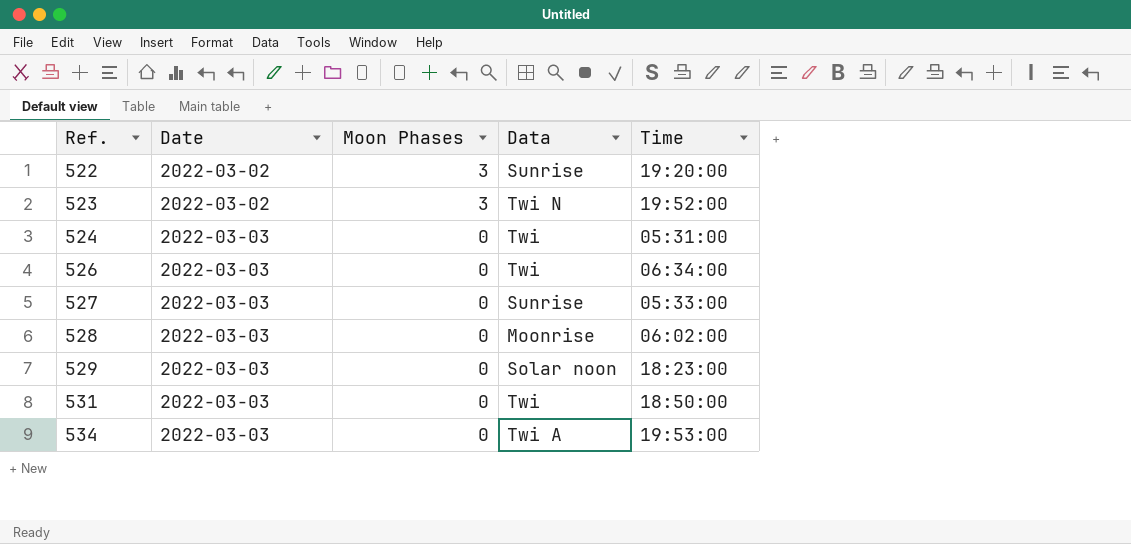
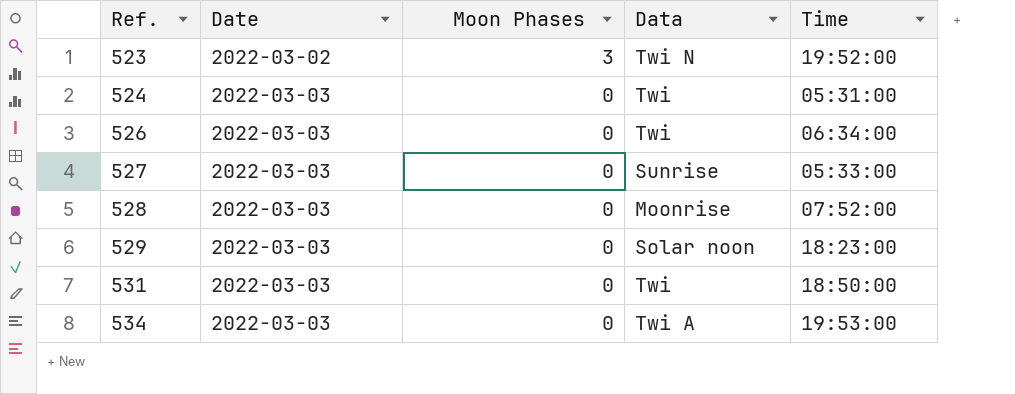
row 522: 2022-03-02 | 3 | Sunrise | 19:20:00 -> none
528 | Time: 06:02:00 -> 07:52:00

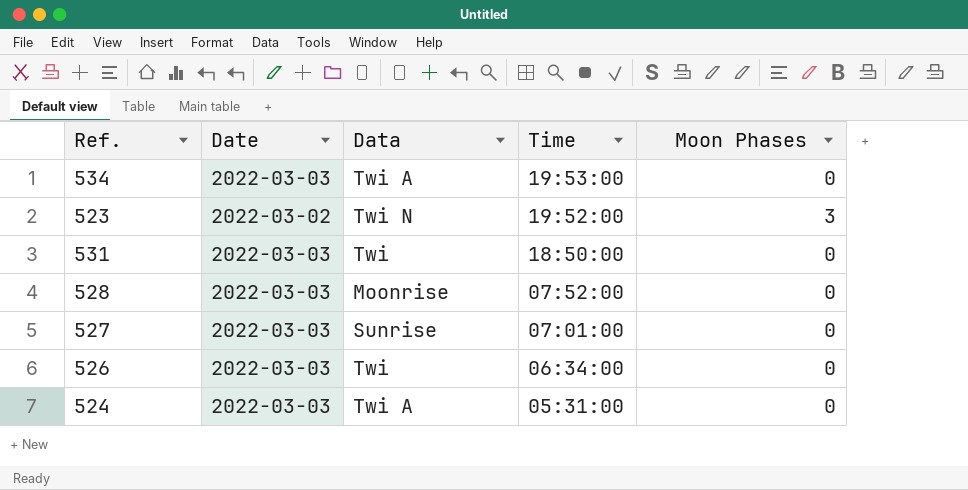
row order: Ref. ascending -> Time descending
column Moon Phases | position: 3 -> 5
row 529: 2022-03-03 | 0 | Solar noon | 18:23:00 -> none
527 | Time: 05:33:00 -> 07:01:00
524 | Data: Twi -> Twi A

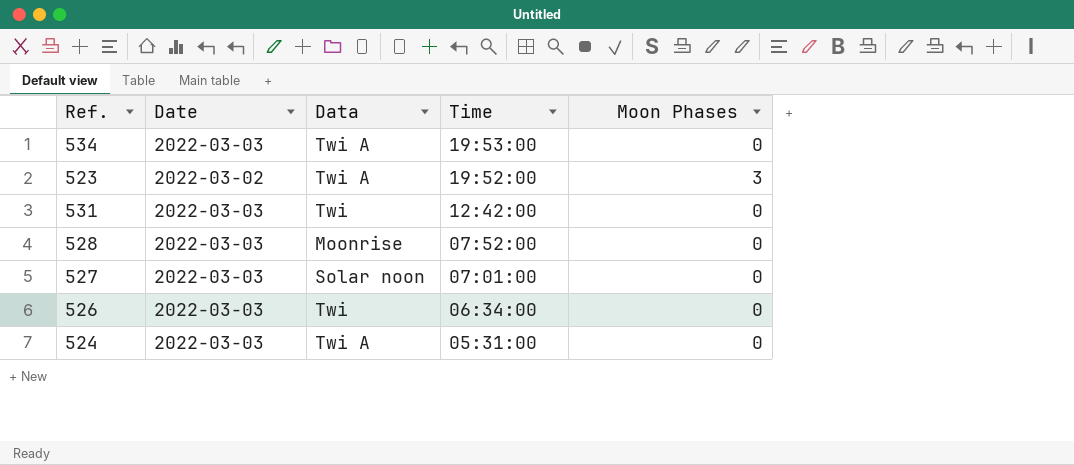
523 | Data: Twi N -> Twi A
531 | Time: 18:50:00 -> 12:42:00
527 | Data: Sunrise -> Solar noon

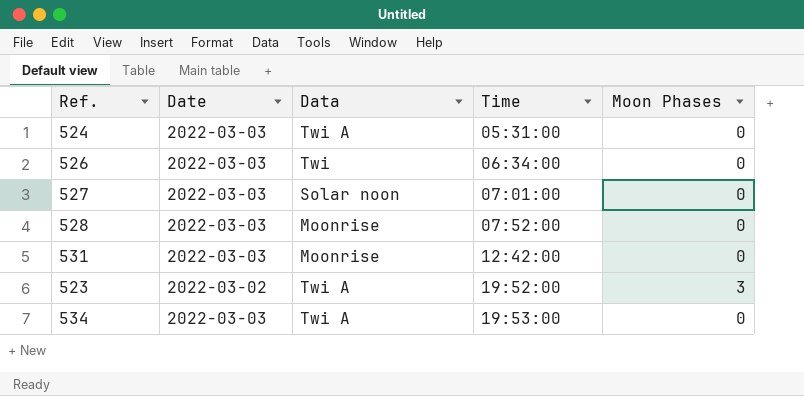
row order: Time descending -> Time ascending
531 | Data: Twi -> Moonrise

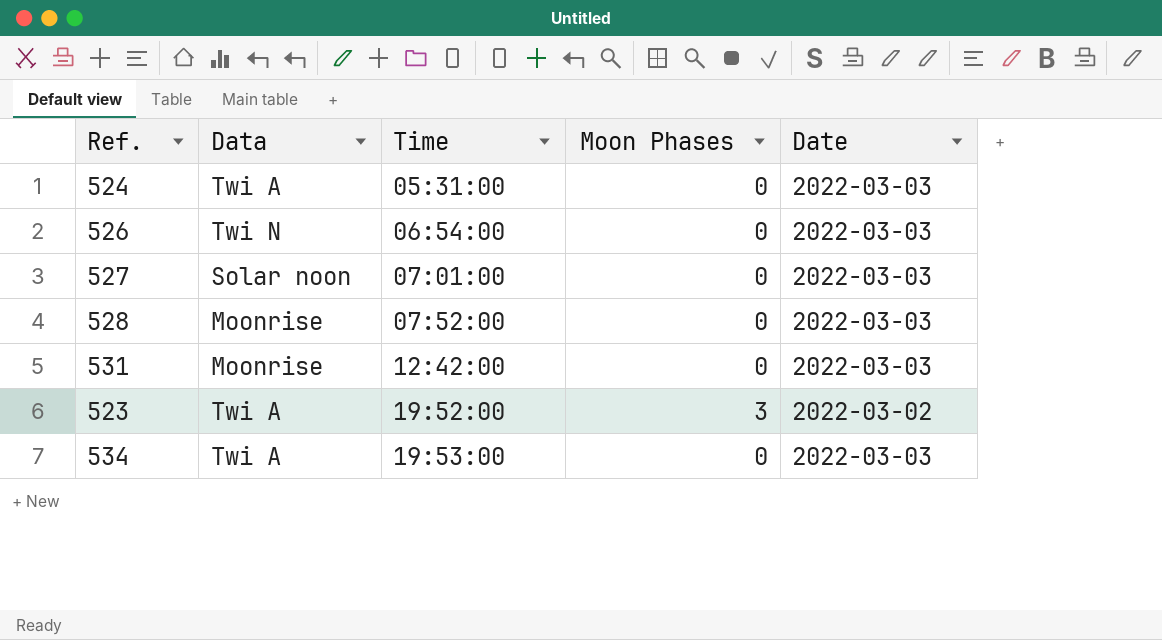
column Date | position: 2 -> 5
526 | Data: Twi -> Twi N
526 | Time: 06:34:00 -> 06:54:00

